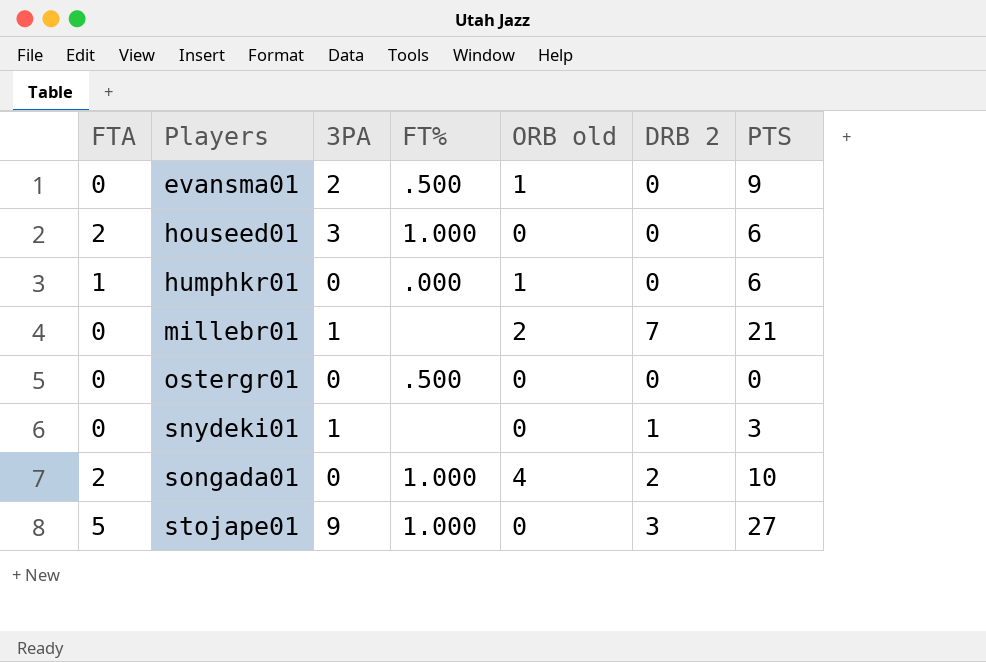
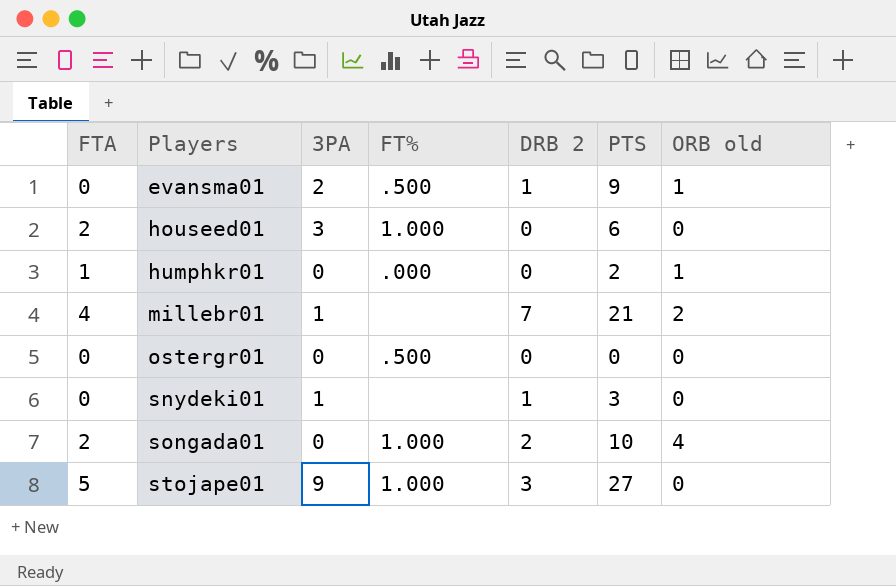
column ORB old | position: 5 -> 7
evansma01 | DRB 2: 0 -> 1
humphkr01 | PTS: 6 -> 2
millebr01 | FTA: 0 -> 4

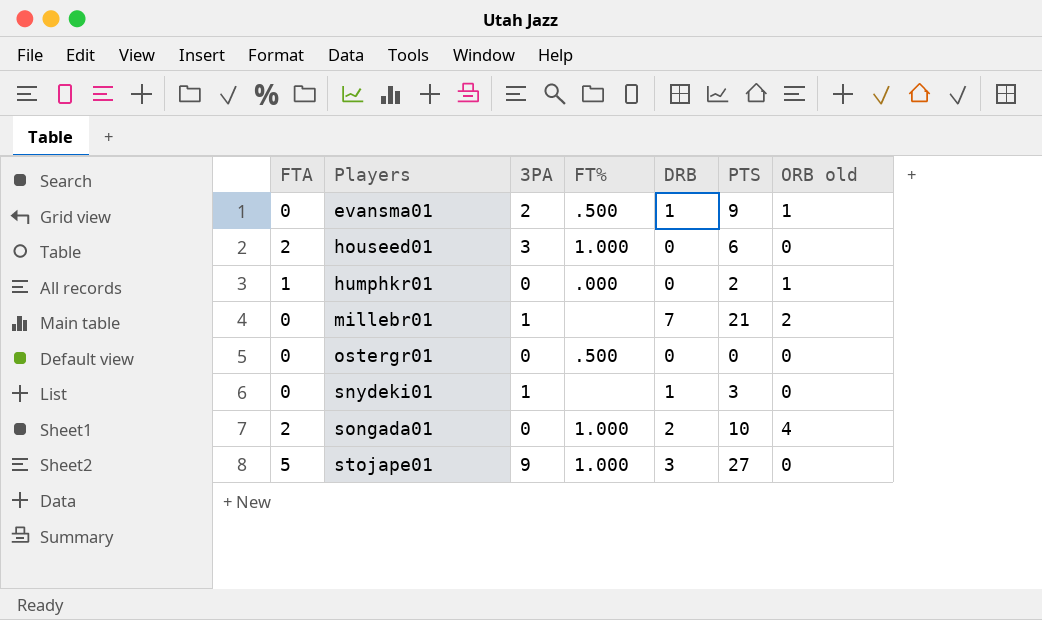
column name: DRB 2 -> DRB
millebr01 | FTA: 4 -> 0

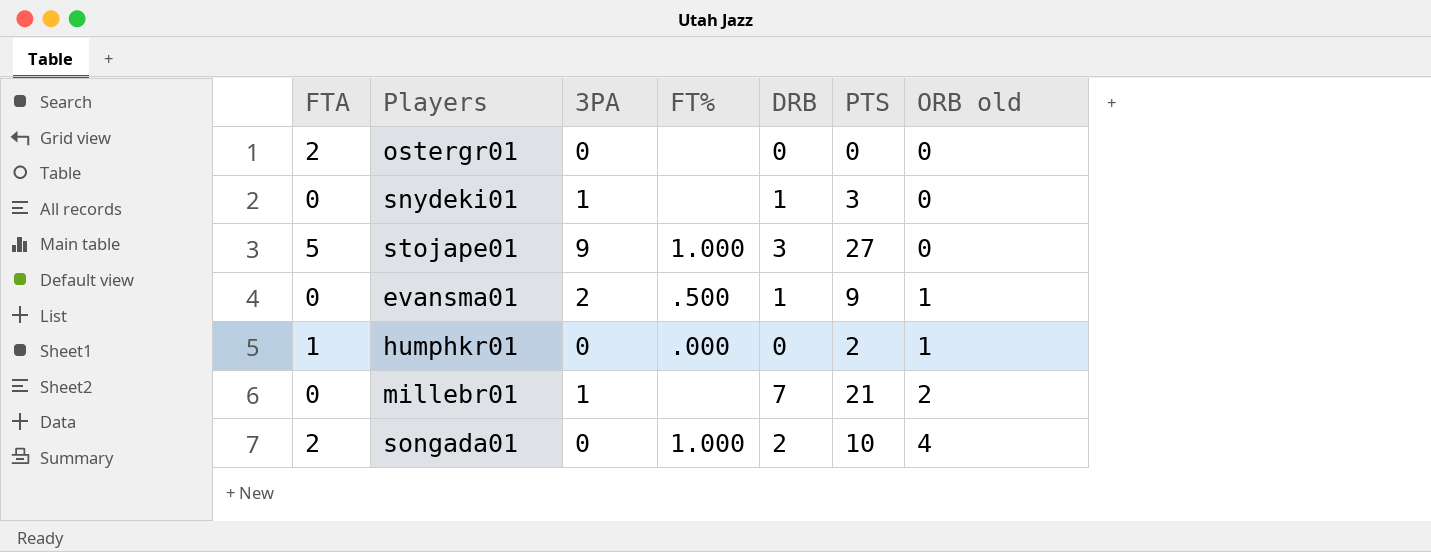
row order: Players ascending -> ORB old ascending
row houseed01: 2 | 3 | 1.000 | 0 | 6 | 0 -> none
ostergr01 | FTA: 0 -> 2
ostergr01 | FT%: .500 -> none

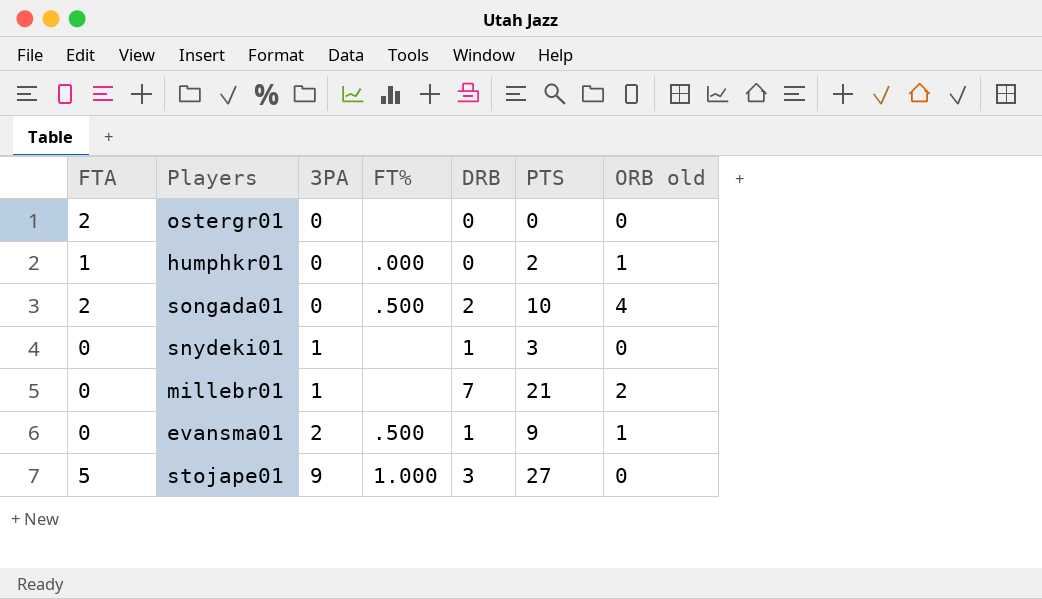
row order: ORB old ascending -> 3PA ascending
songada01 | FT%: 1.000 -> .500

